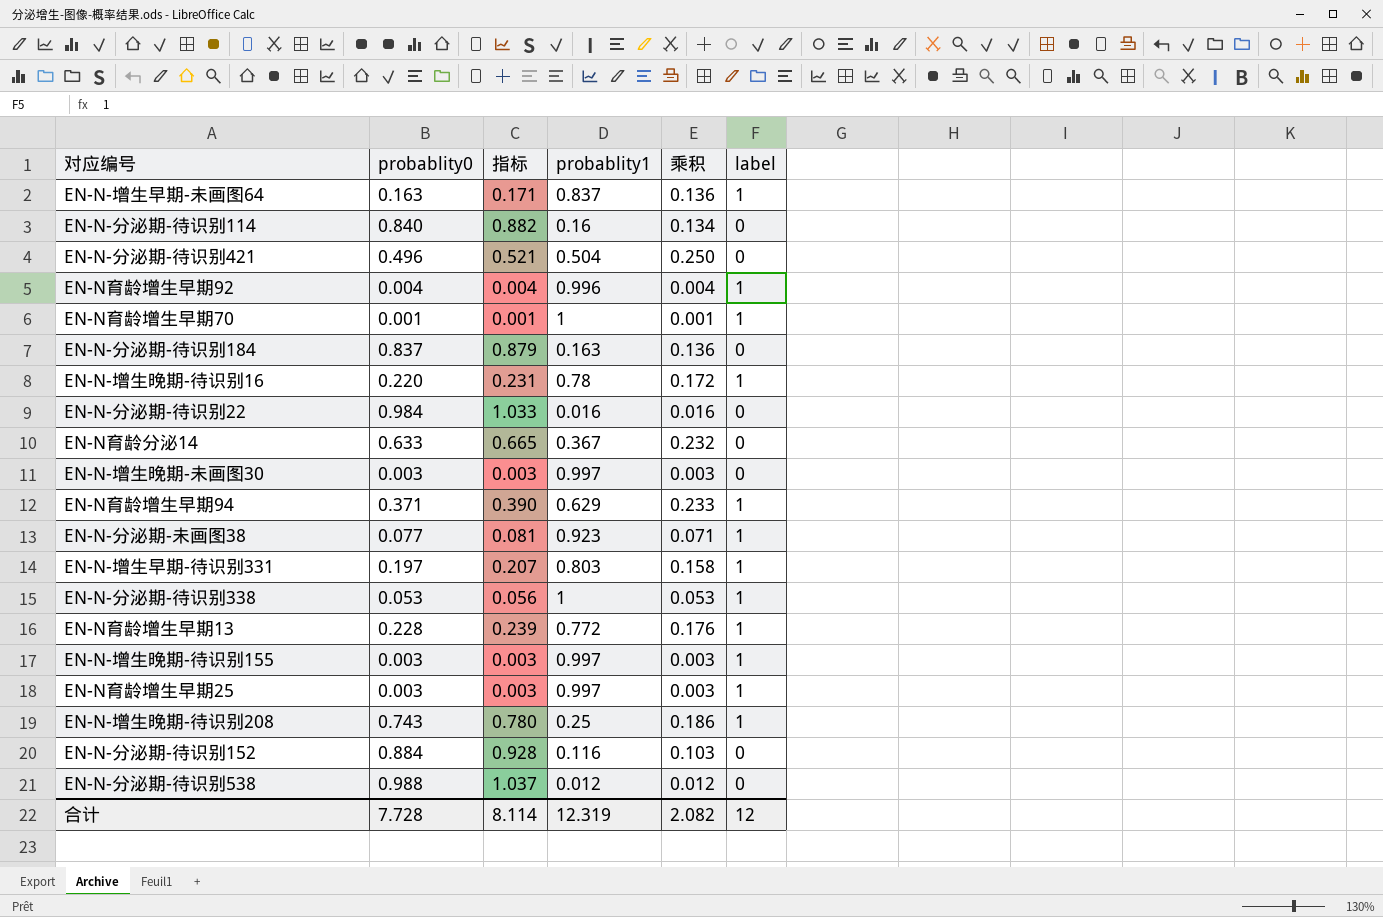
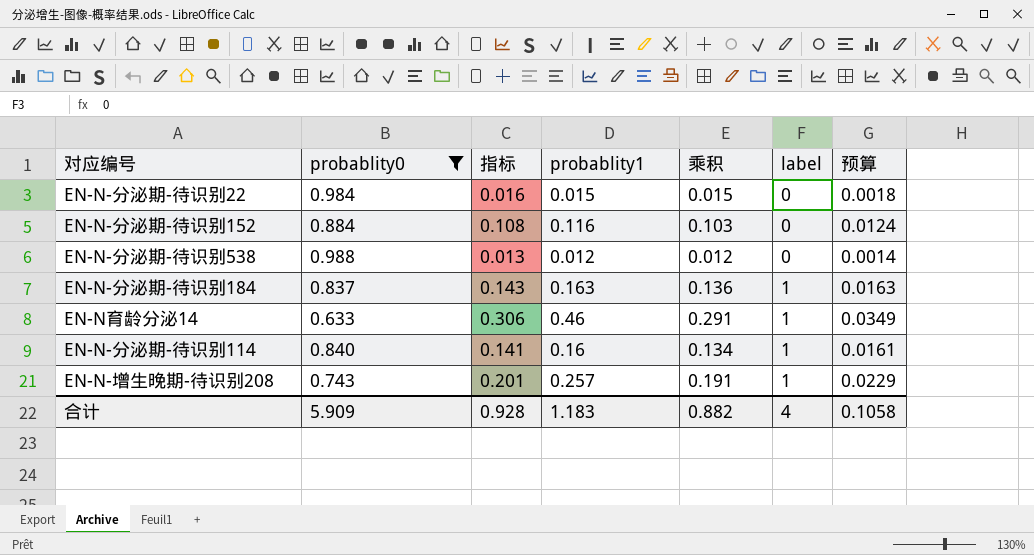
filter: none -> probablity0 >= 0.633
row order: none -> label ascending
column 指标 | formula: [probablity0] * 1.05 -> [乘积] * 1.05
column 预算 | formula: none -> [乘积] * 0.12
EN-N-分泌期-待识别22 | probablity1: 0.016 -> 0.015
EN-N-分泌期-待识别22 | 乘积: 0.016 -> 0.015
EN-N-分泌期-待识别184 | label: 0 -> 1
EN-N育龄分泌14 | probablity1: 0.367 -> 0.46
EN-N育龄分泌14 | 乘积: 0.232 -> 0.291
EN-N育龄分泌14 | label: 0 -> 1
EN-N-分泌期-待识别114 | label: 0 -> 1
EN-N-增生晚期-待识别208 | probablity1: 0.25 -> 0.257
EN-N-增生晚期-待识别208 | 乘积: 0.186 -> 0.191
合计 | probablity0: 7.728 -> 5.909
合计 | 指标: 8.114 -> 0.928
合计 | probablity1: 12.319 -> 1.183
合计 | 乘积: 2.082 -> 0.882
合计 | label: 12 -> 4

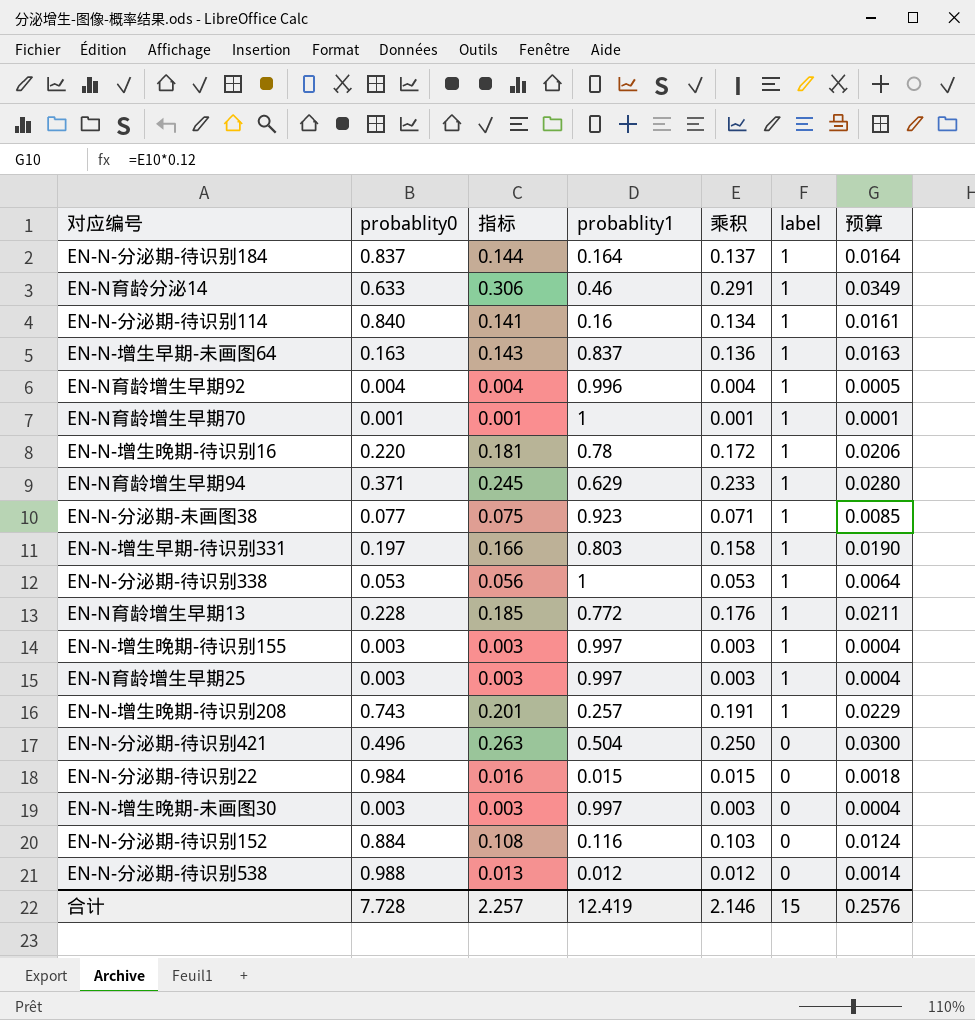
filter: probablity0 >= 0.633 -> none
row order: label ascending -> label descending
EN-N-分泌期-待识别184 | 指标: 0.143 -> 0.144
EN-N-分泌期-待识别184 | probablity1: 0.163 -> 0.164
EN-N-分泌期-待识别184 | 乘积: 0.136 -> 0.137
EN-N-分泌期-待识别184 | 预算: 0.0163 -> 0.0164
合计 | probablity0: 5.909 -> 7.728
合计 | 指标: 0.928 -> 2.257
合计 | probablity1: 1.183 -> 12.419
合计 | 乘积: 0.882 -> 2.146
合计 | label: 4 -> 15
合计 | 预算: 0.1058 -> 0.2576

